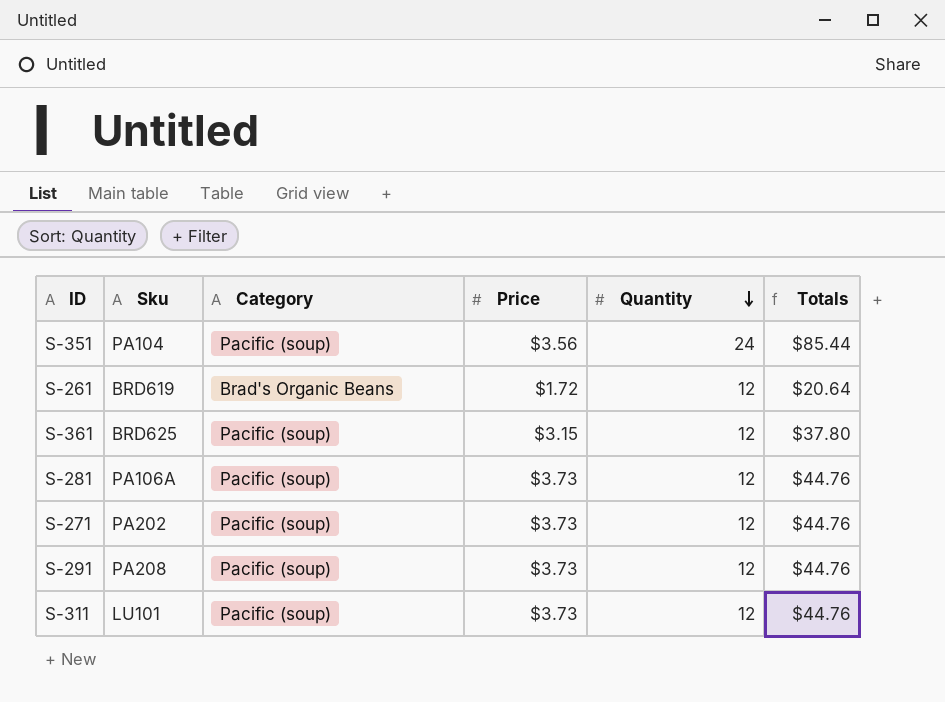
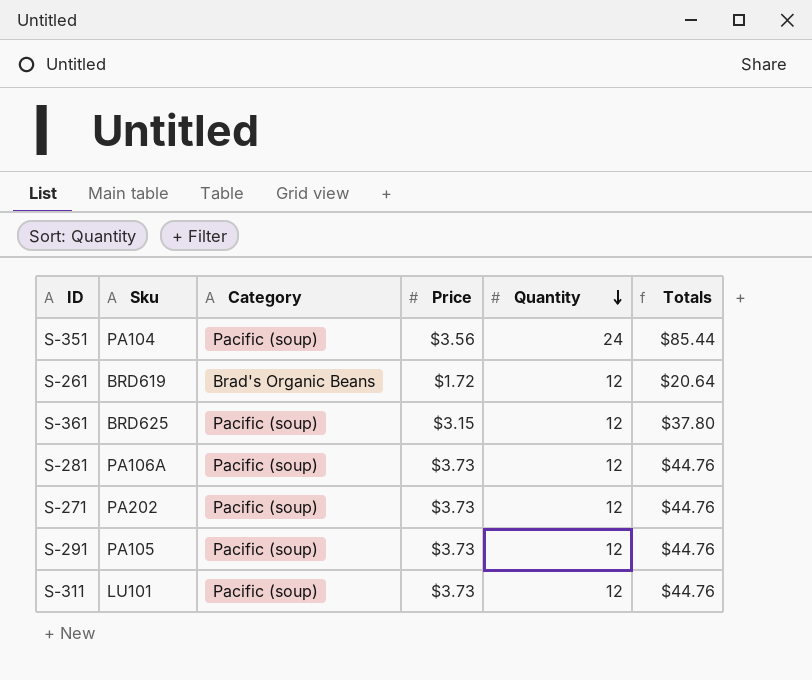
S-291 | Sku: PA208 -> PA105

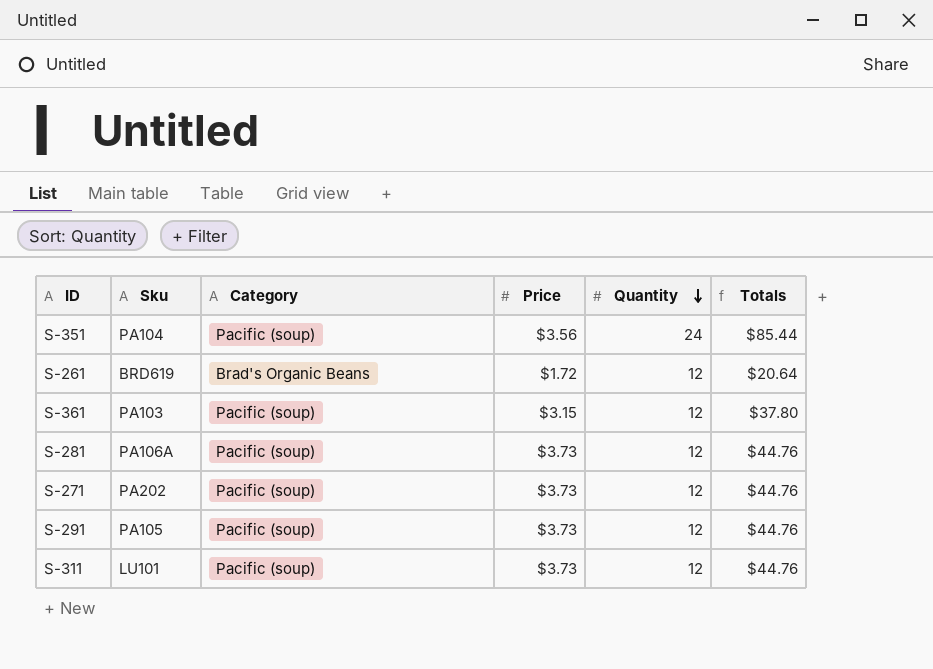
S-361 | Sku: BRD625 -> PA103

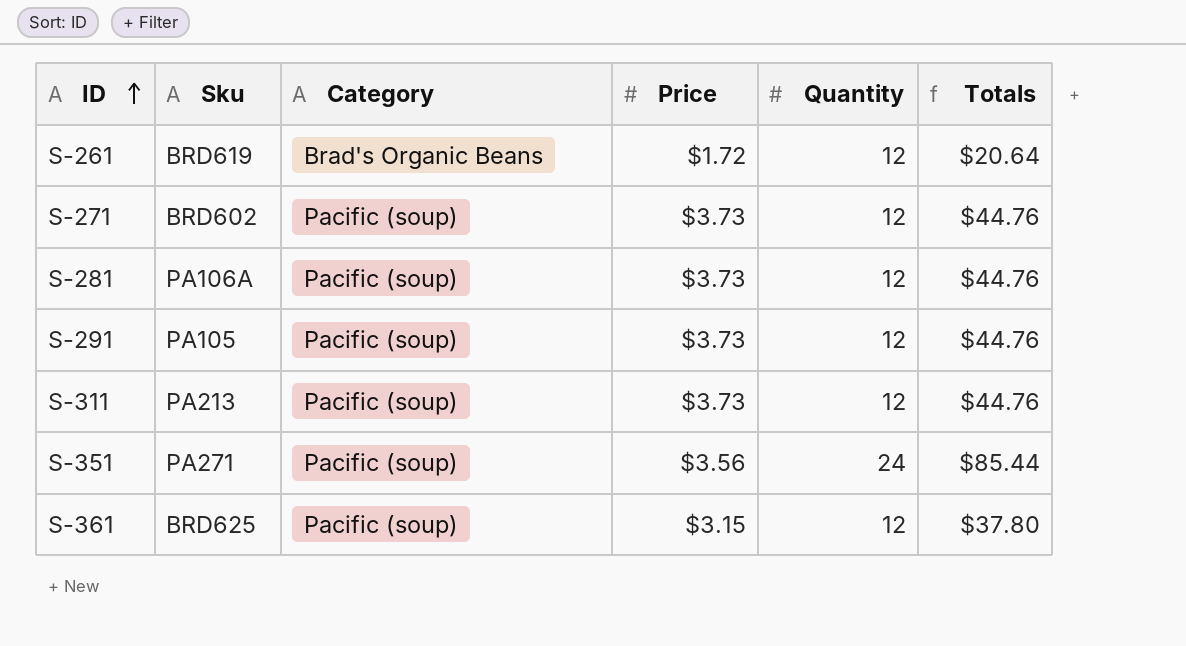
row order: Quantity descending -> ID ascending
S-271 | Sku: PA202 -> BRD602
S-311 | Sku: LU101 -> PA213
S-351 | Sku: PA104 -> PA271
S-361 | Sku: PA103 -> BRD625

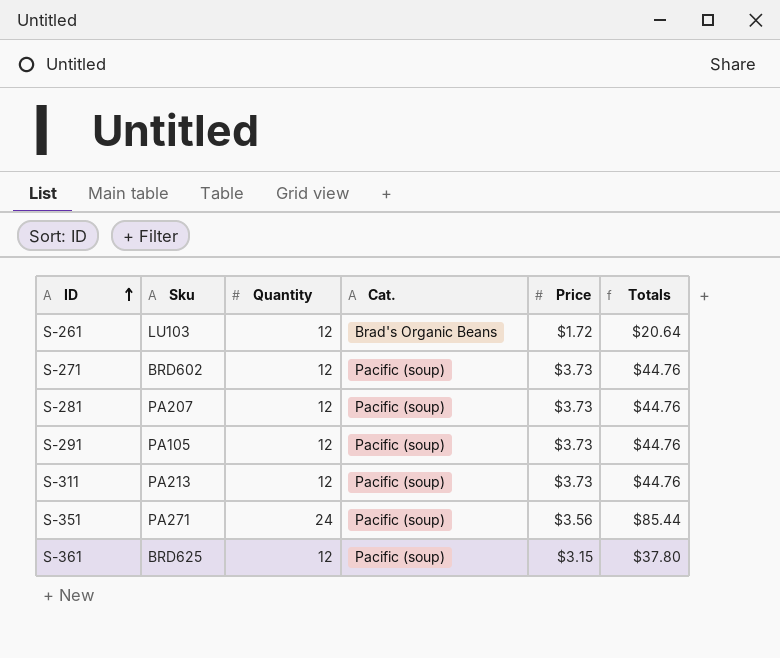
column Quantity | position: 5 -> 3
column name: Category -> Cat.
S-261 | Sku: BRD619 -> LU103
S-281 | Sku: PA106A -> PA207

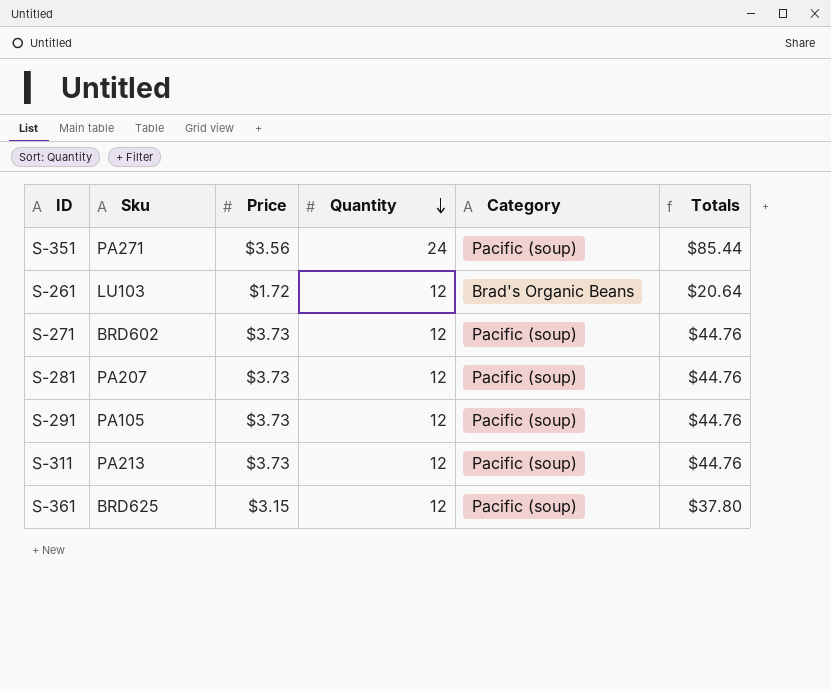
row order: ID ascending -> Quantity descending
column Price | position: 5 -> 3
column name: Cat. -> Category

